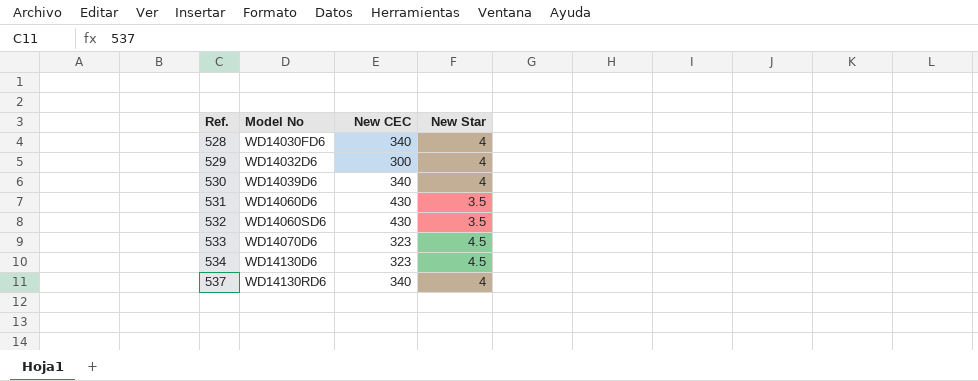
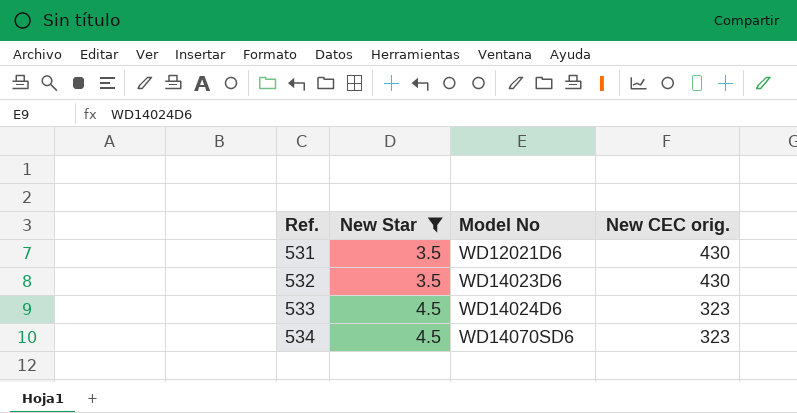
filter: none -> New Star != 4
column New Star | position: 4 -> 2
column name: New CEC -> New CEC orig.
531 | Model No: WD14060D6 -> WD12021D6
532 | Model No: WD14060SD6 -> WD14023D6
533 | Model No: WD14070D6 -> WD14024D6
534 | Model No: WD14130D6 -> WD14070SD6

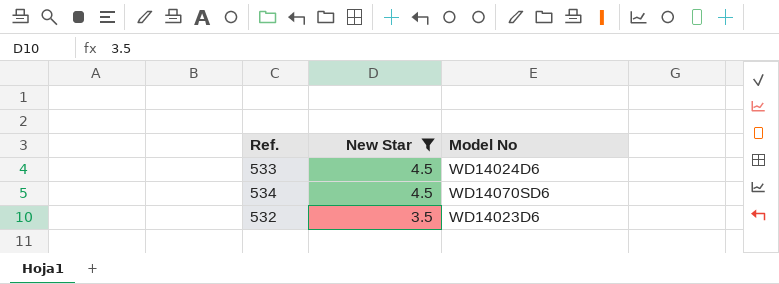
row order: Ref. ascending -> New Star descending
column New CEC orig. | position: 4 -> none
row 531: 3.5 | WD12021D6 | 430 -> none

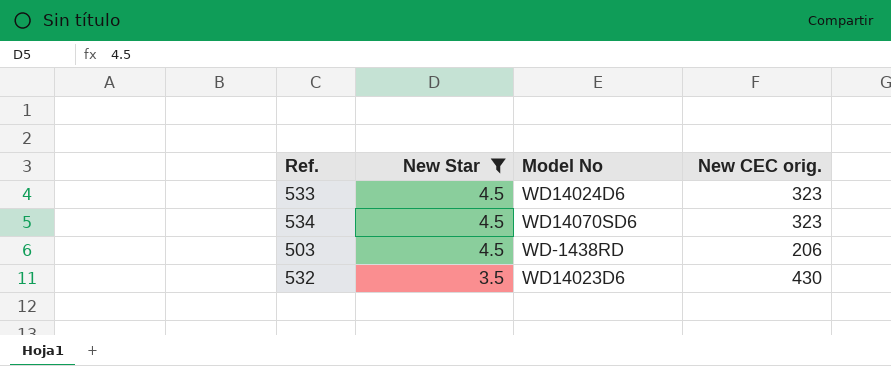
column New CEC orig. | position: none -> 4
row 503: none -> 4.5 | WD-1438RD | 206

